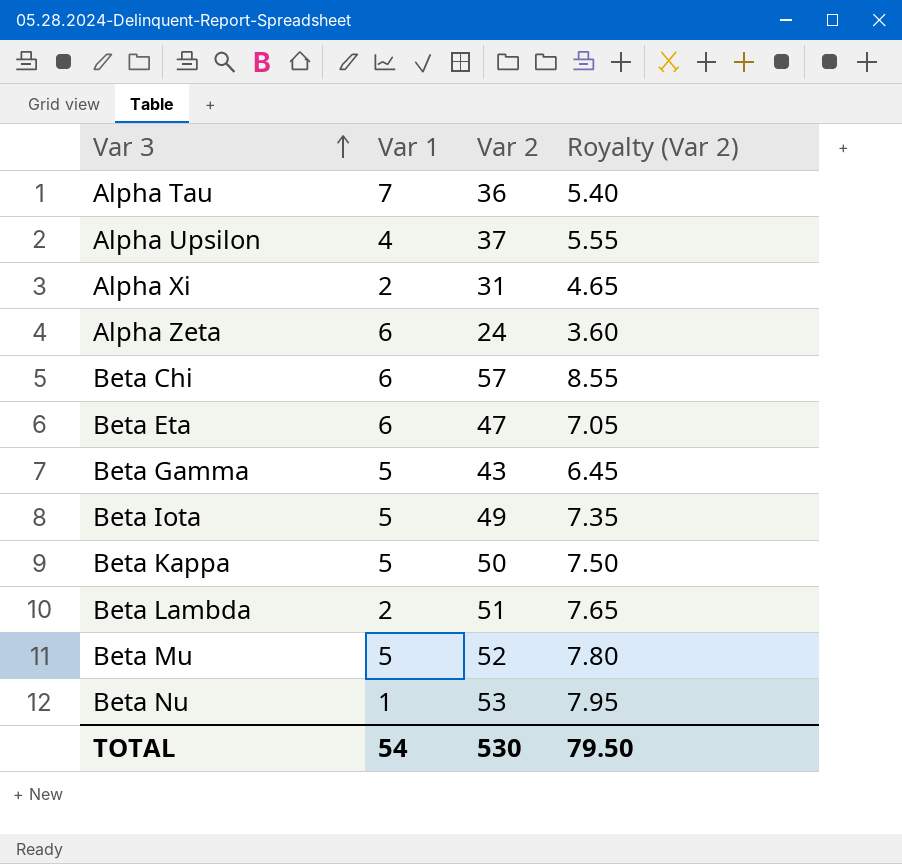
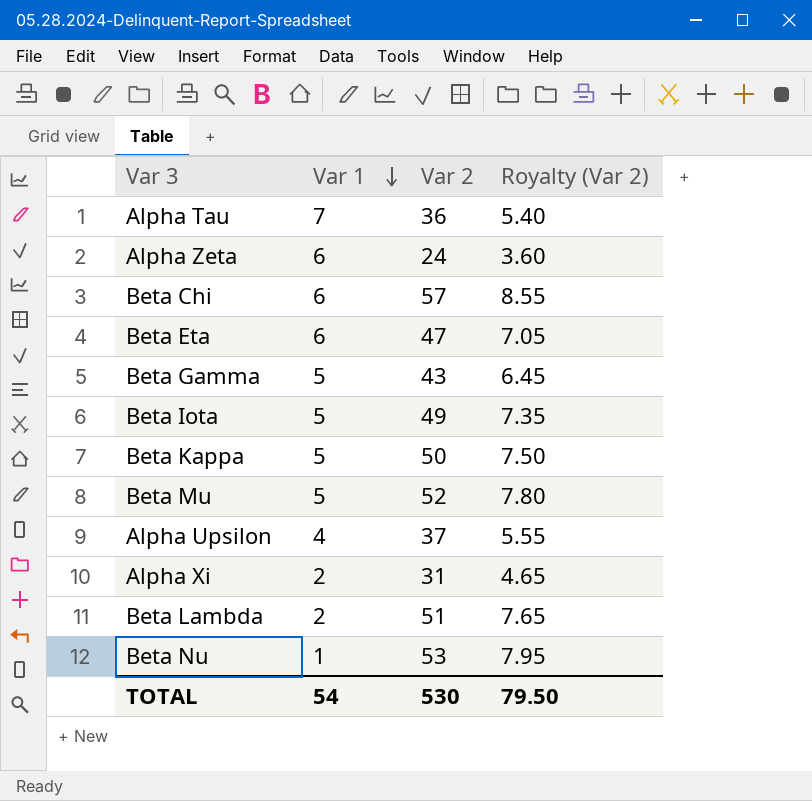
row order: Var 3 ascending -> Var 1 descending

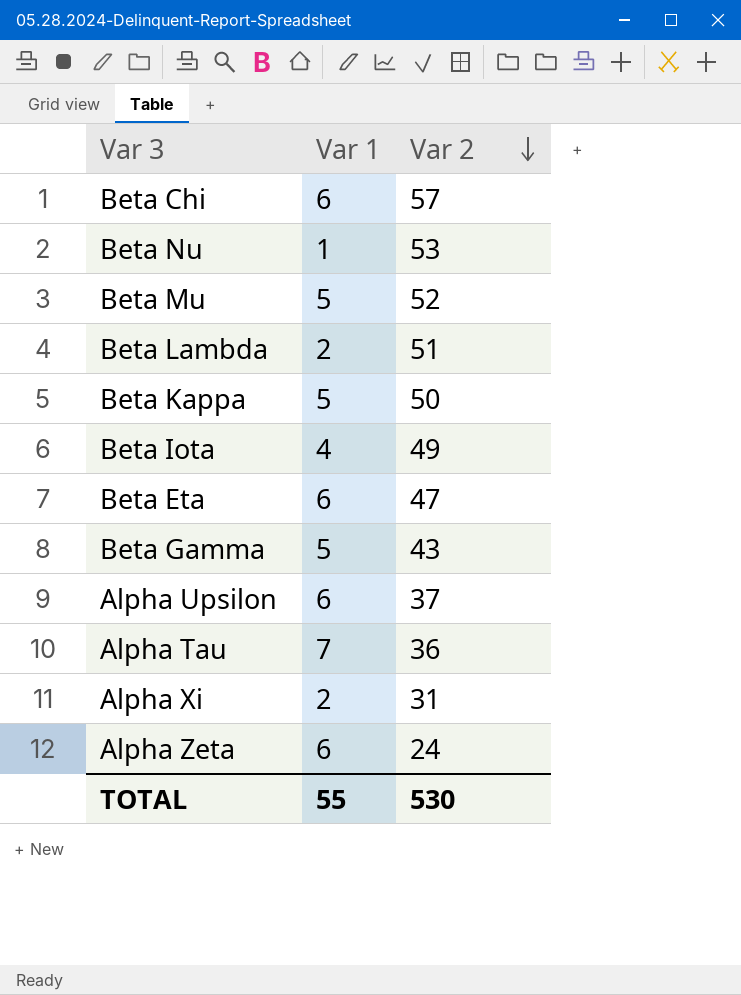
row order: Var 1 descending -> Var 2 descending
column Royalty (Var 2) | formula: [Var 2] * 0.15 -> none
Beta Iota | Var 1: 5 -> 4
Alpha Upsilon | Var 1: 4 -> 6
TOTAL | Var 1: 54 -> 55

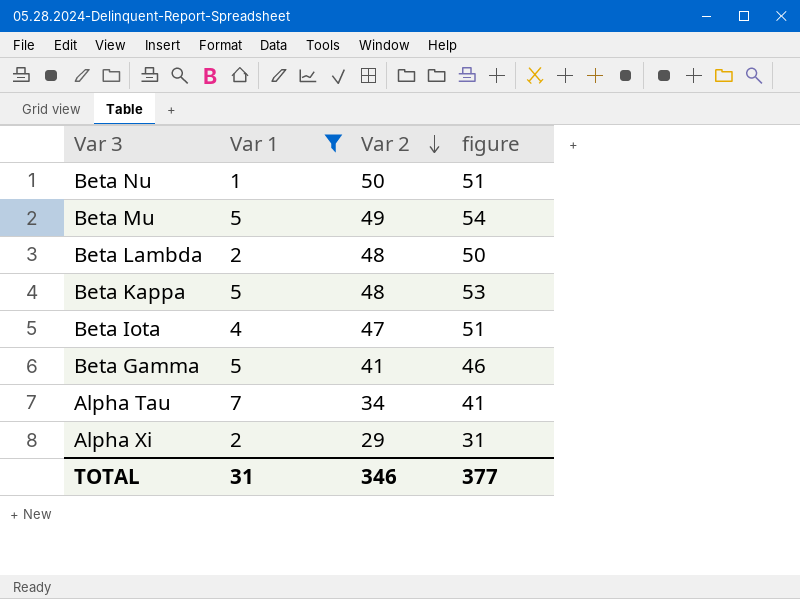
filter: none -> Var 1 != 6
column figure | formula: none -> [Var 1] + [Var 2]
Beta Nu | Var 2: 53 -> 50
Beta Mu | Var 2: 52 -> 49
Beta Lambda | Var 2: 51 -> 48
Beta Kappa | Var 2: 50 -> 48
Beta Iota | Var 2: 49 -> 47
Beta Gamma | Var 2: 43 -> 41
Alpha Tau | Var 2: 36 -> 34
Alpha Xi | Var 2: 31 -> 29
TOTAL | Var 1: 55 -> 31
TOTAL | Var 2: 530 -> 346

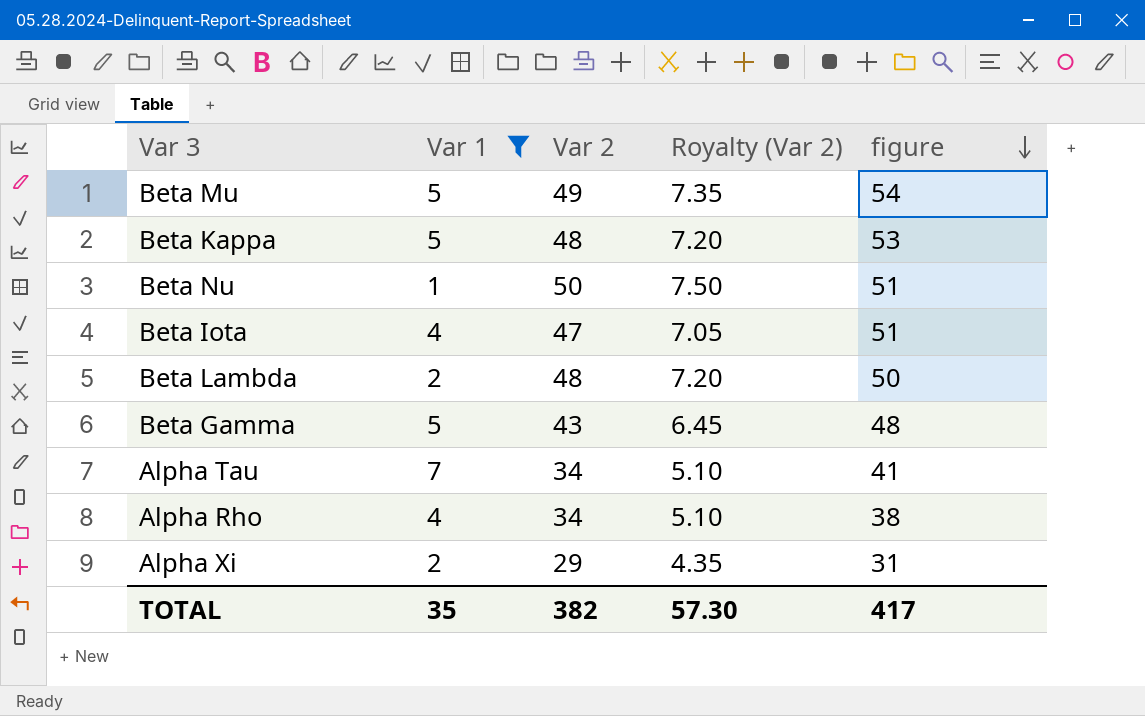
row order: Var 2 descending -> figure descending
column Royalty (Var 2) | formula: none -> [Var 2] * 0.15
Beta Gamma | Var 2: 41 -> 43
Beta Gamma | figure: 46 -> 48
row Alpha Rho: none -> 4 | 34 | 5.10 | 38
TOTAL | Var 1: 31 -> 35
TOTAL | Var 2: 346 -> 382
TOTAL | figure: 377 -> 417

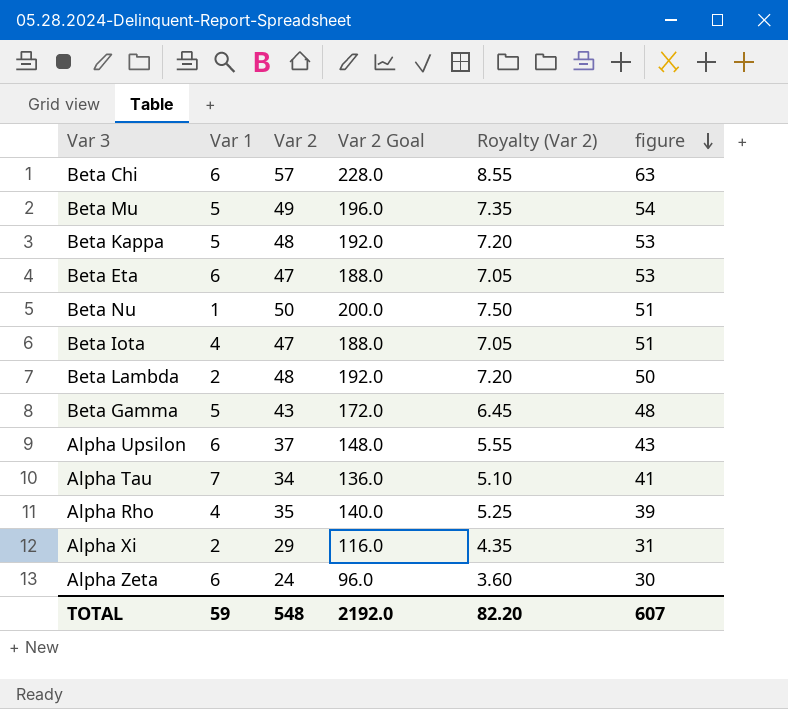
filter: Var 1 != 6 -> none
column Var 2 Goal | formula: none -> [Var 2] * 4
Alpha Rho | Var 2: 34 -> 35
Alpha Rho | Royalty (Var 2): 5.10 -> 5.25
Alpha Rho | figure: 38 -> 39
TOTAL | Var 1: 35 -> 59
TOTAL | Var 2: 382 -> 548
TOTAL | Royalty (Var 2): 57.30 -> 82.20
TOTAL | figure: 417 -> 607

